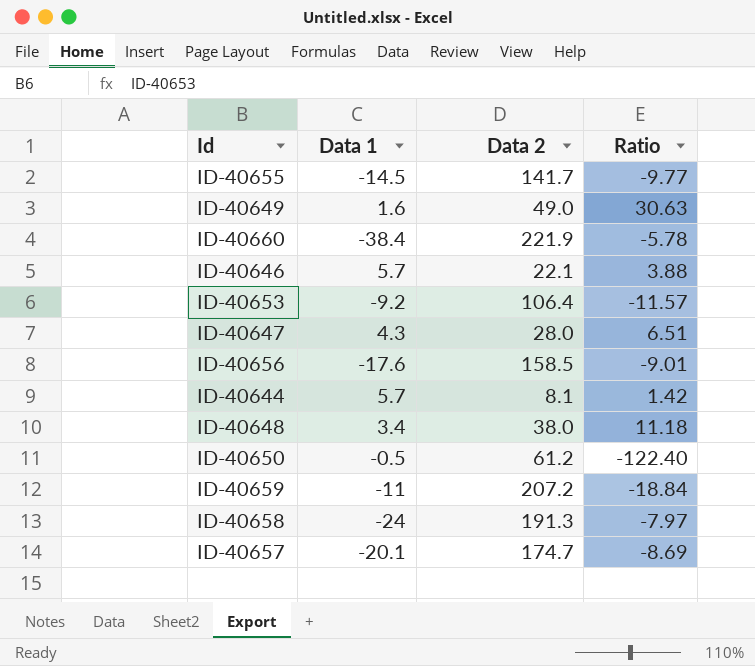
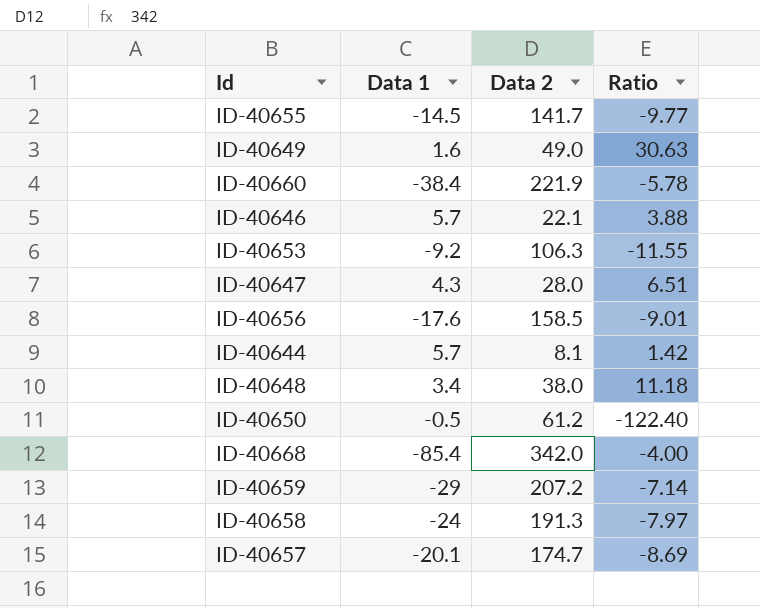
ID-40653 | Data 2: 106.4 -> 106.3
ID-40653 | Ratio: -11.57 -> -11.55
row ID-40668: none -> -85.4 | 342.0 | -4.00
ID-40659 | Data 1: -11 -> -29
ID-40659 | Ratio: -18.84 -> -7.14

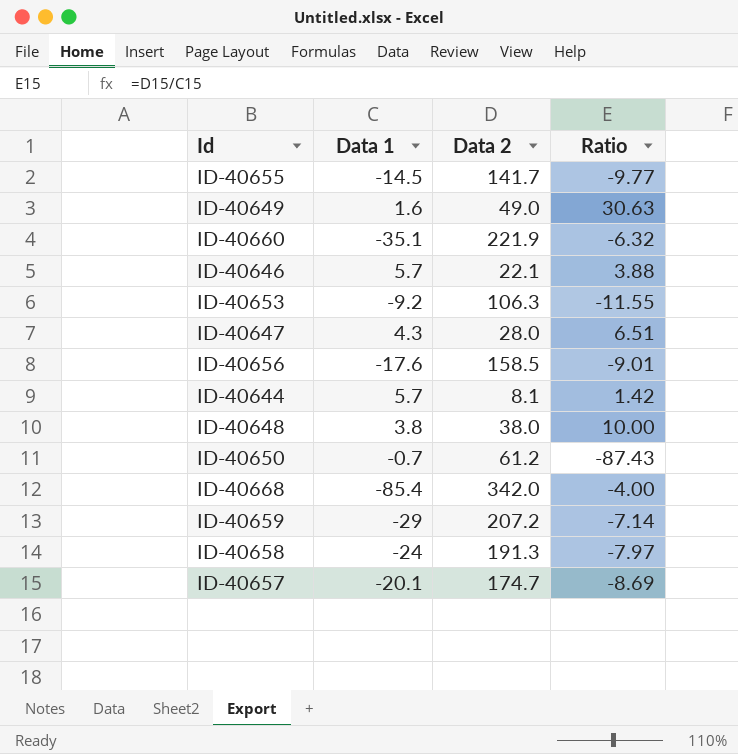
ID-40660 | Data 1: -38.4 -> -35.1
ID-40660 | Ratio: -5.78 -> -6.32
ID-40648 | Data 1: 3.4 -> 3.8
ID-40648 | Ratio: 11.18 -> 10.00
ID-40650 | Data 1: -0.5 -> -0.7
ID-40650 | Ratio: -122.40 -> -87.43

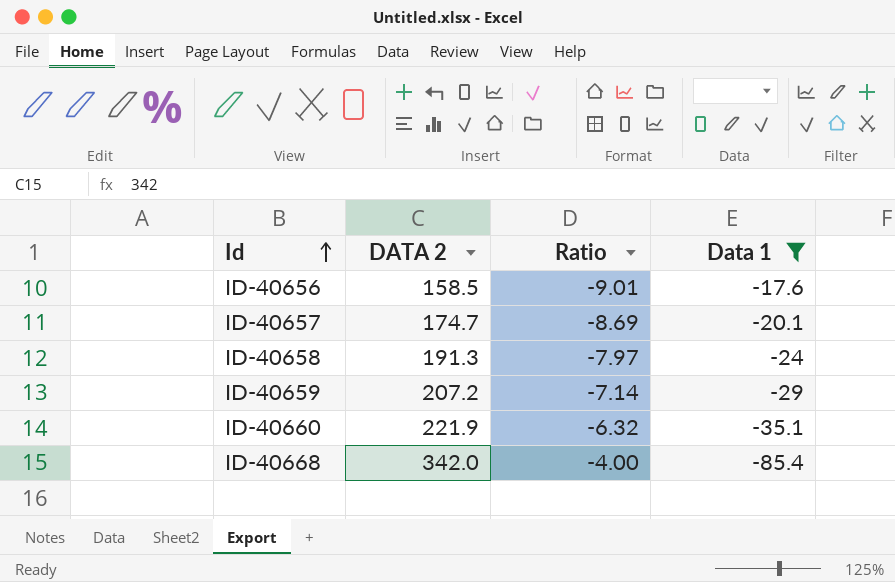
filter: none -> Data 1 <= -17.6
row order: none -> Id ascending
column name: Data 2 -> DATA 2
column Data 1 | position: 2 -> 4

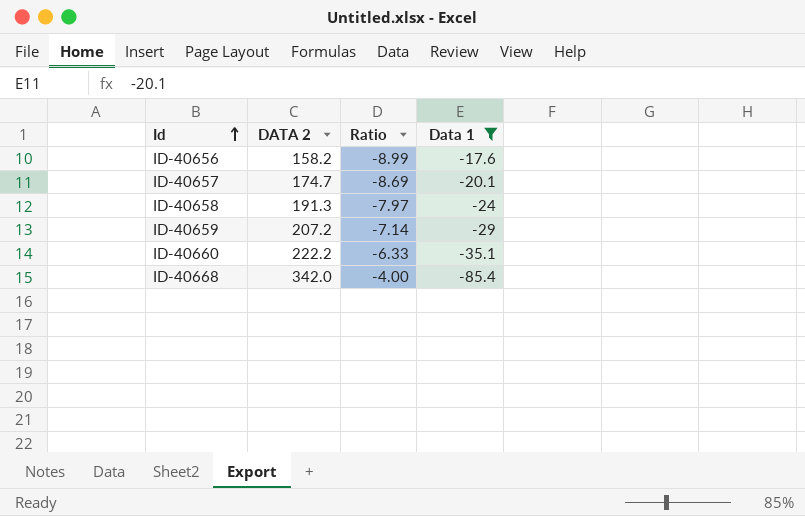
ID-40656 | DATA 2: 158.5 -> 158.2
ID-40656 | Ratio: -9.01 -> -8.99
ID-40660 | DATA 2: 221.9 -> 222.2
ID-40660 | Ratio: -6.32 -> -6.33

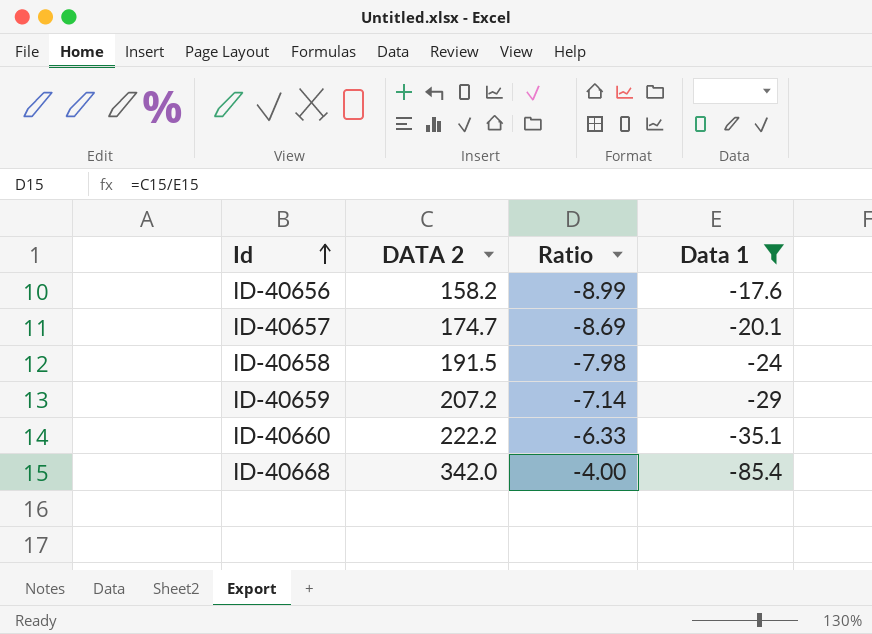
ID-40658 | DATA 2: 191.3 -> 191.5
ID-40658 | Ratio: -7.97 -> -7.98

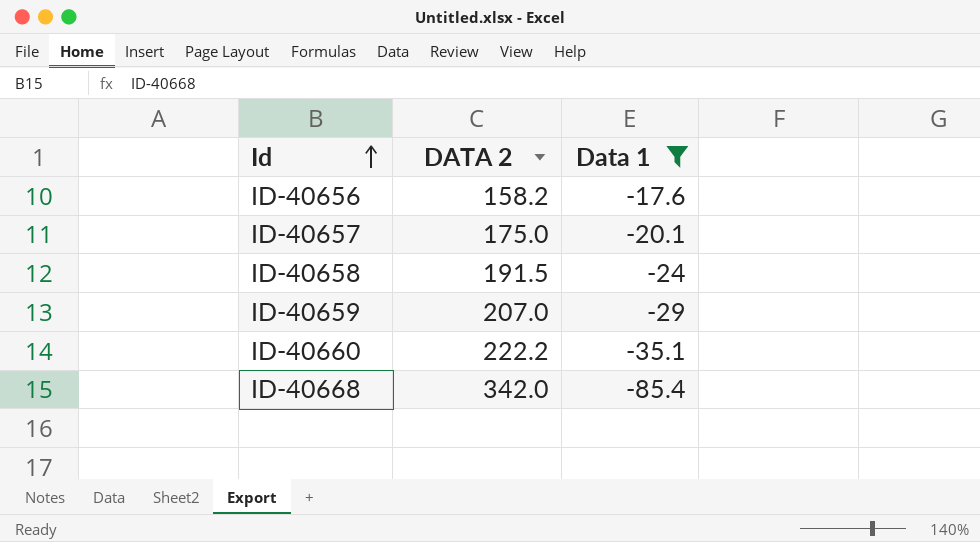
column Ratio | formula: [DATA 2] / [Data 1] -> none
ID-40657 | DATA 2: 174.7 -> 175.0
ID-40659 | DATA 2: 207.2 -> 207.0

